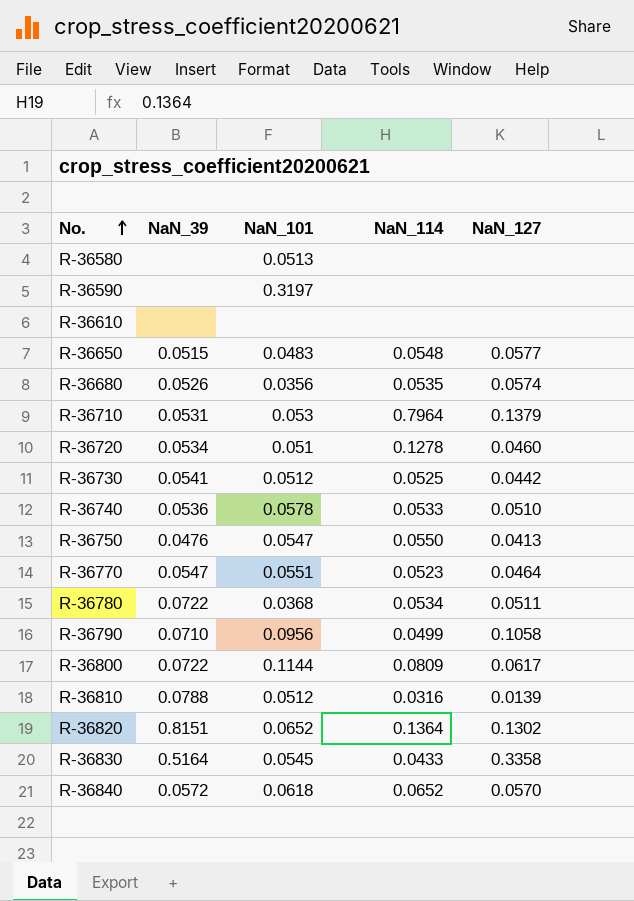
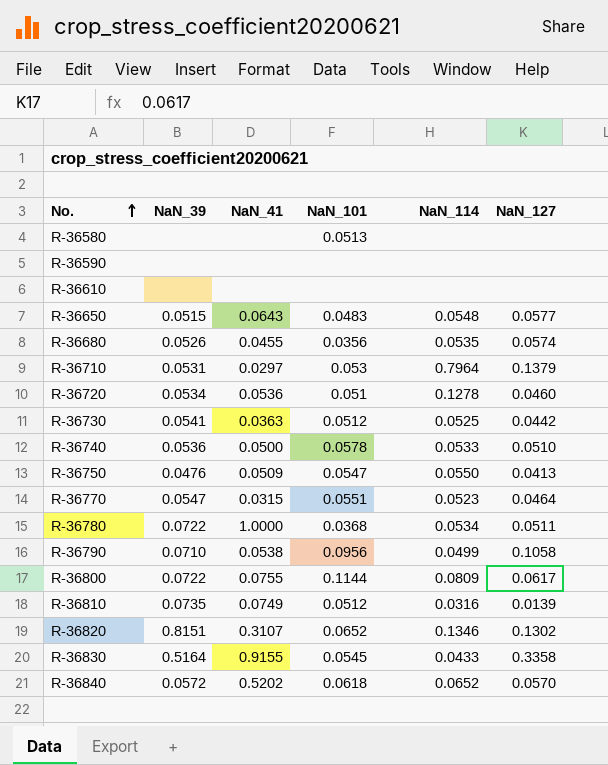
column NaN_41 | position: none -> 3
R-36590 | NaN_101: 0.3197 -> none
R-36810 | NaN_39: 0.0788 -> 0.0735
R-36820 | NaN_114: 0.1364 -> 0.1346

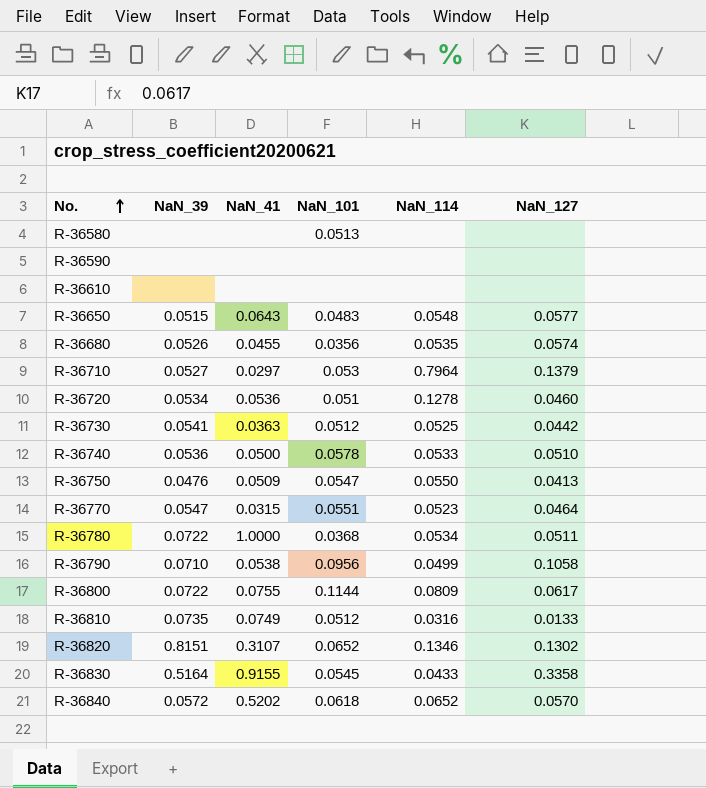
R-36710 | NaN_39: 0.0531 -> 0.0527
R-36810 | NaN_127: 0.0139 -> 0.0133

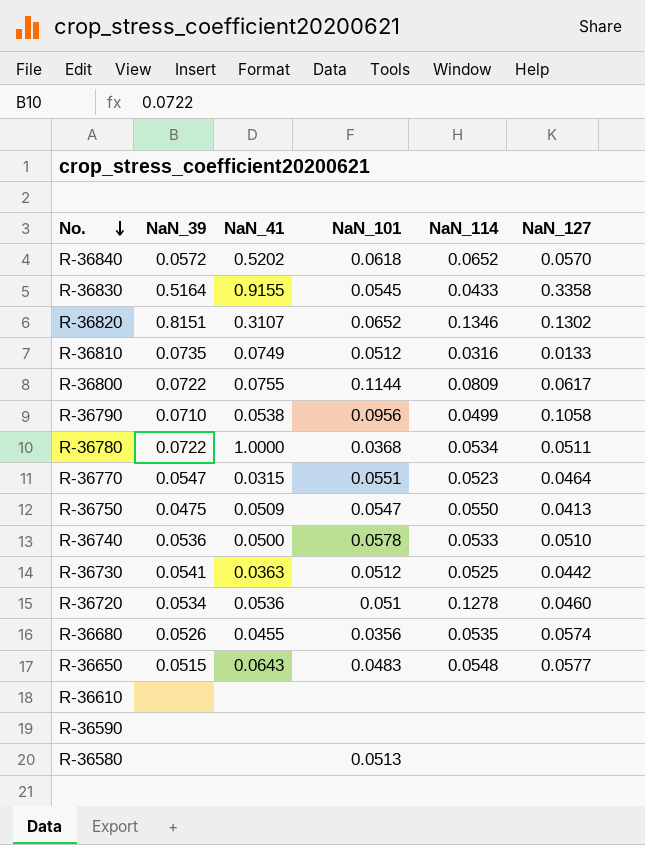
row order: No. ascending -> No. descending
row R-36710: 0.0527 | 0.0297 | 0.053 | 0.7964 | 0.1379 -> none
R-36750 | NaN_39: 0.0476 -> 0.0475

